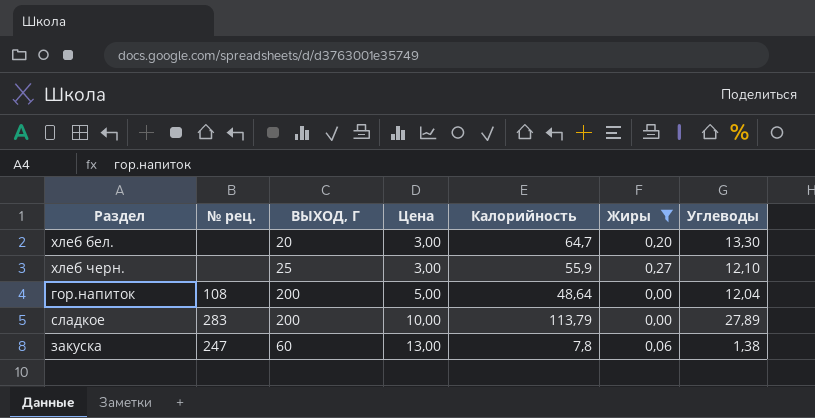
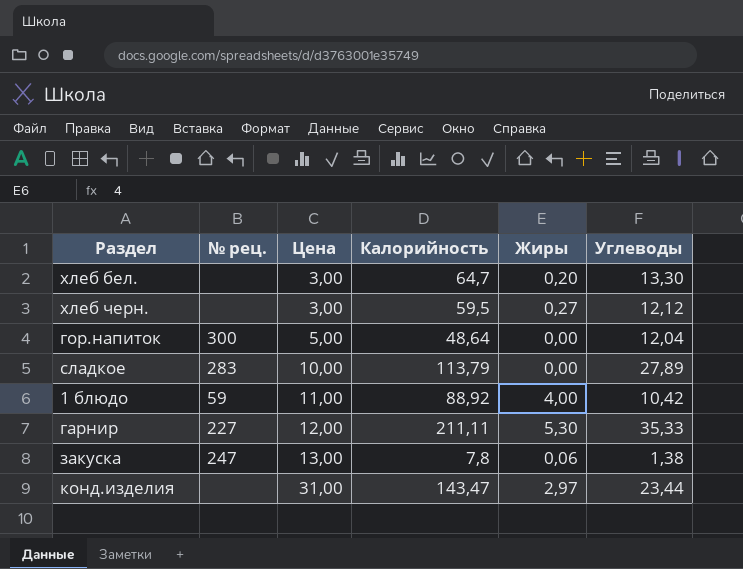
filter: Жиры <= 0,27 -> none
column ВЫХОД, Г | position: 3 -> none
хлеб черн. | Калорийность: 55,9 -> 59,5
хлеб черн. | Углеводы: 12,10 -> 12,12
гор.напиток | № рец.: 108 -> 300

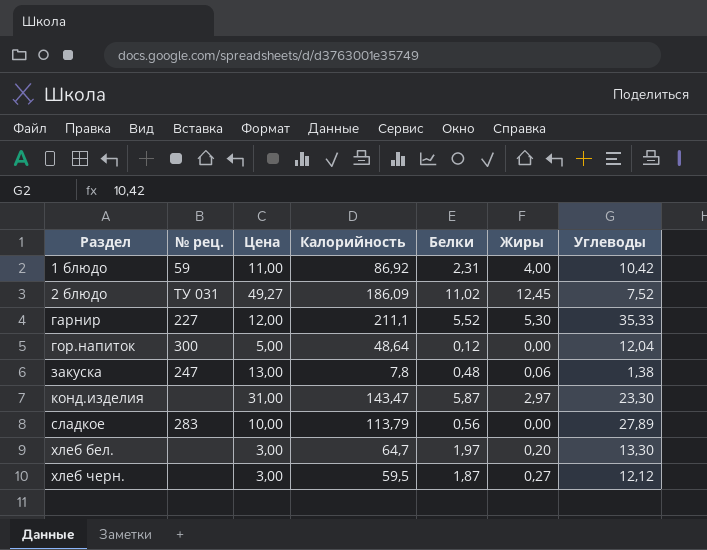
row order: Цена ascending -> Раздел ascending
column Белки | position: none -> 5
1 блюдо | Калорийность: 88,92 -> 86,92
row 2 блюдо: none -> ТУ 031 | 49,27 | 186,09 | 11,02 | 12,45 | 7,52
гарнир | Калорийность: 211,11 -> 211,1
конд.изделия | Углеводы: 23,44 -> 23,30

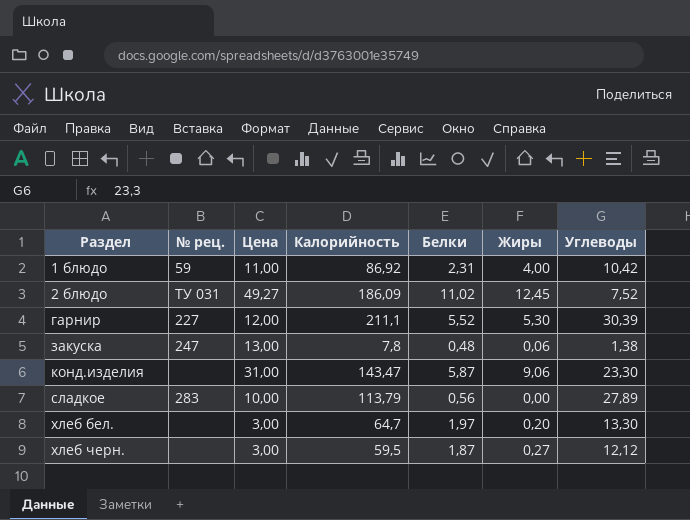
row гор.напиток: 300 | 5,00 | 48,64 | 0,12 | 0,00 | 12,04 -> none
гарнир | Углеводы: 35,33 -> 30,39
конд.изделия | Жиры: 2,97 -> 9,06

